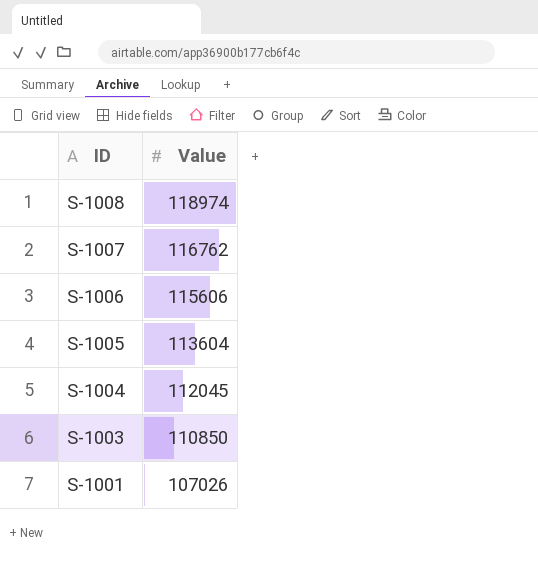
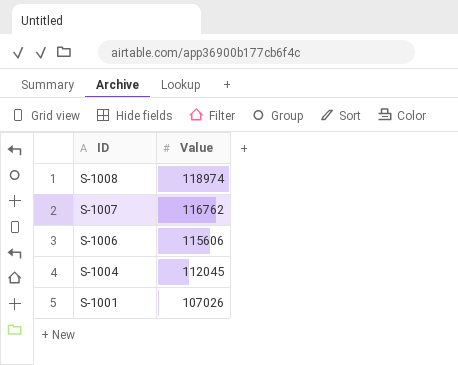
row S-1005: 113604 -> none
row S-1003: 110850 -> none

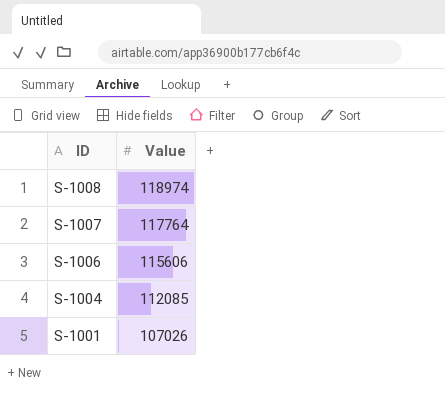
S-1007 | Value: 116762 -> 117764
S-1004 | Value: 112045 -> 112085

